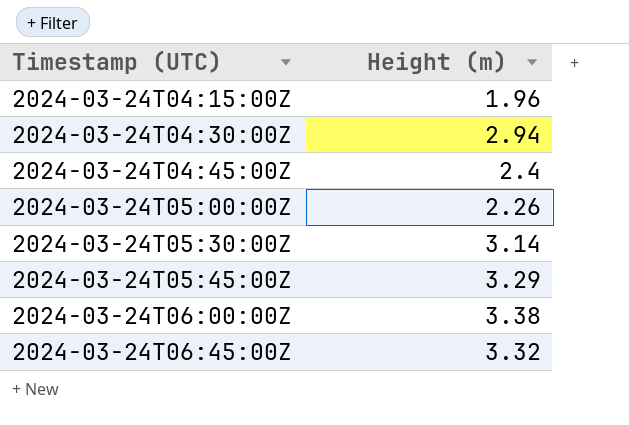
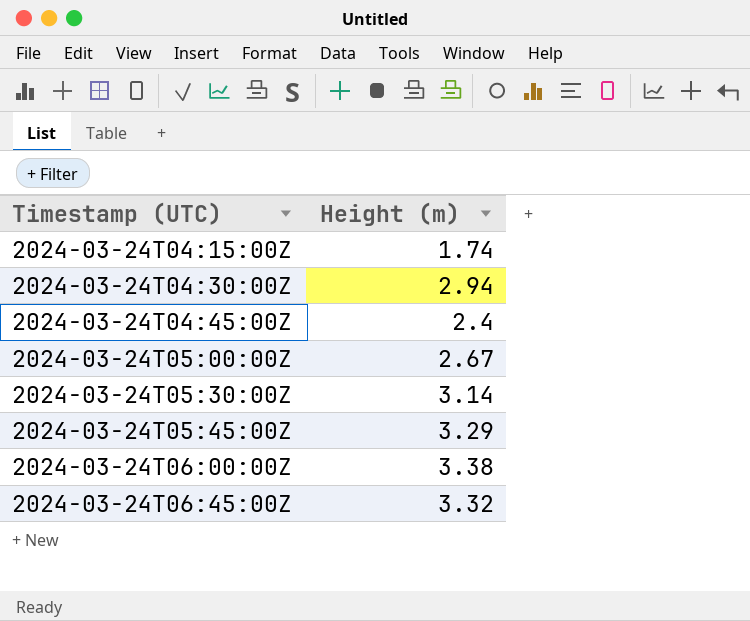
2024-03-24T04:15:00Z | Height (m): 1.96 -> 1.74
2024-03-24T05:00:00Z | Height (m): 2.26 -> 2.67

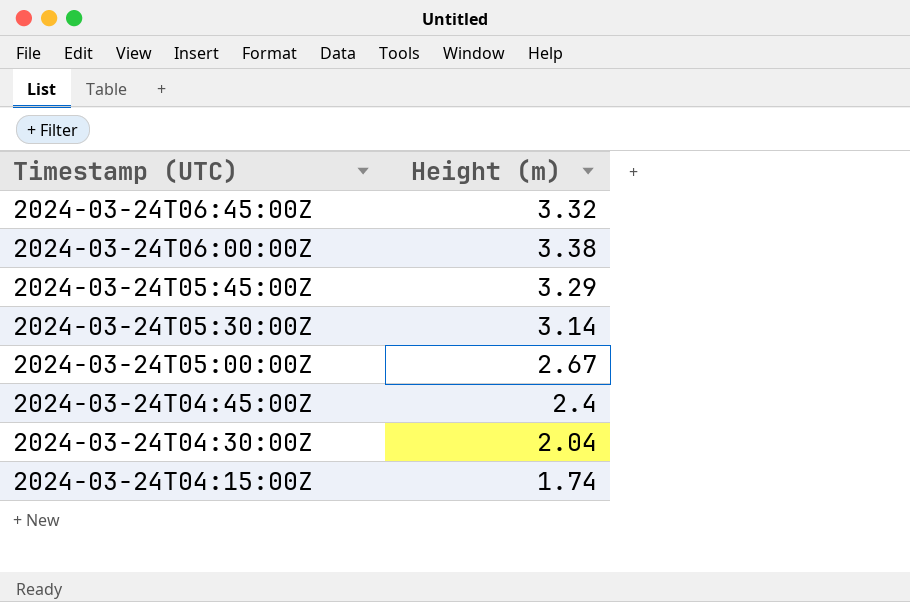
row order: Timestamp (UTC) ascending -> Timestamp (UTC) descending
2024-03-24T04:30:00Z | Height (m): 2.94 -> 2.04

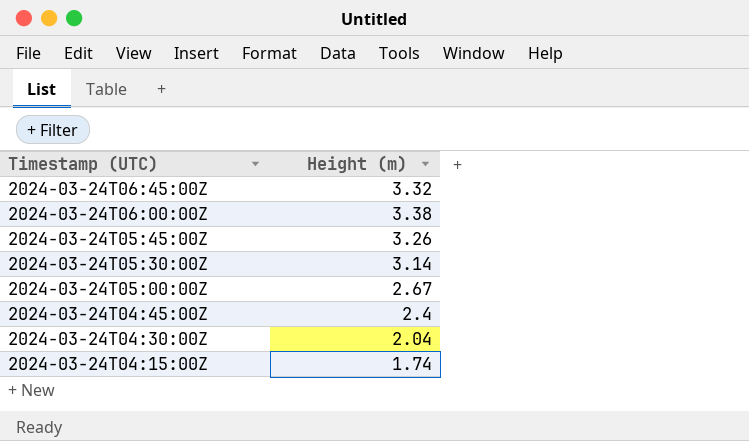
2024-03-24T05:45:00Z | Height (m): 3.29 -> 3.26

